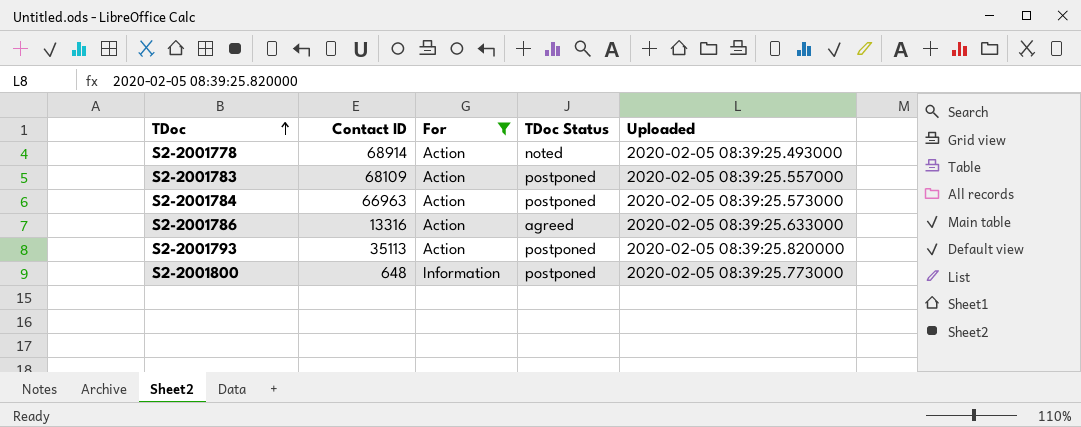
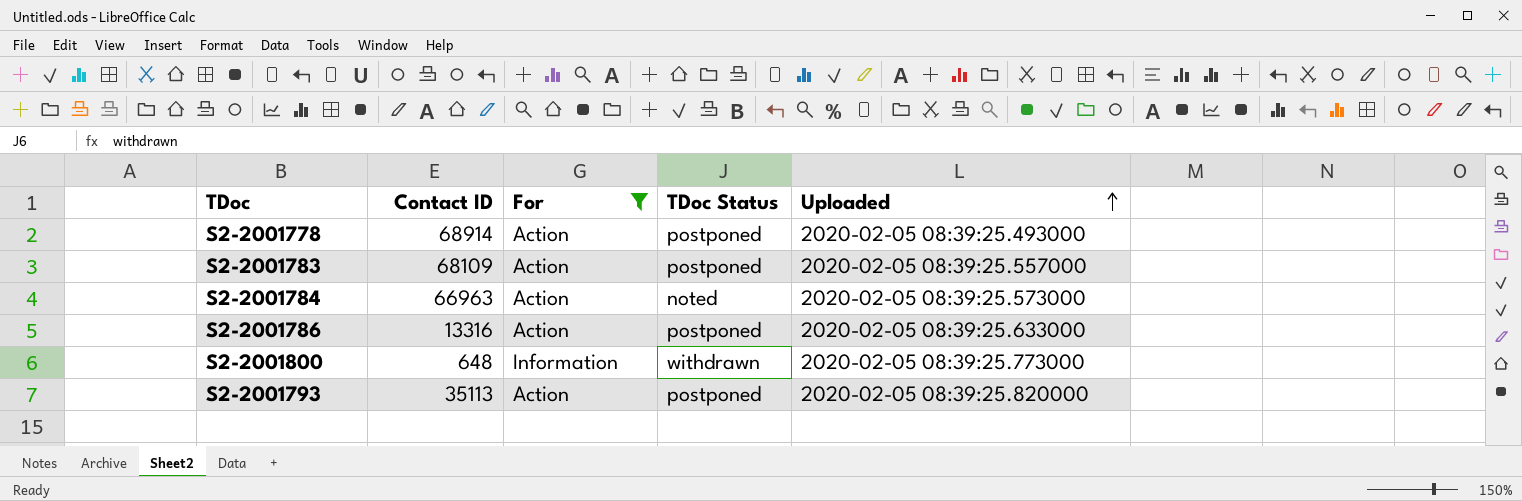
row order: TDoc ascending -> Uploaded ascending
S2-2001778 | TDoc Status: noted -> postponed
S2-2001784 | TDoc Status: postponed -> noted
S2-2001786 | TDoc Status: agreed -> postponed
S2-2001800 | TDoc Status: postponed -> withdrawn

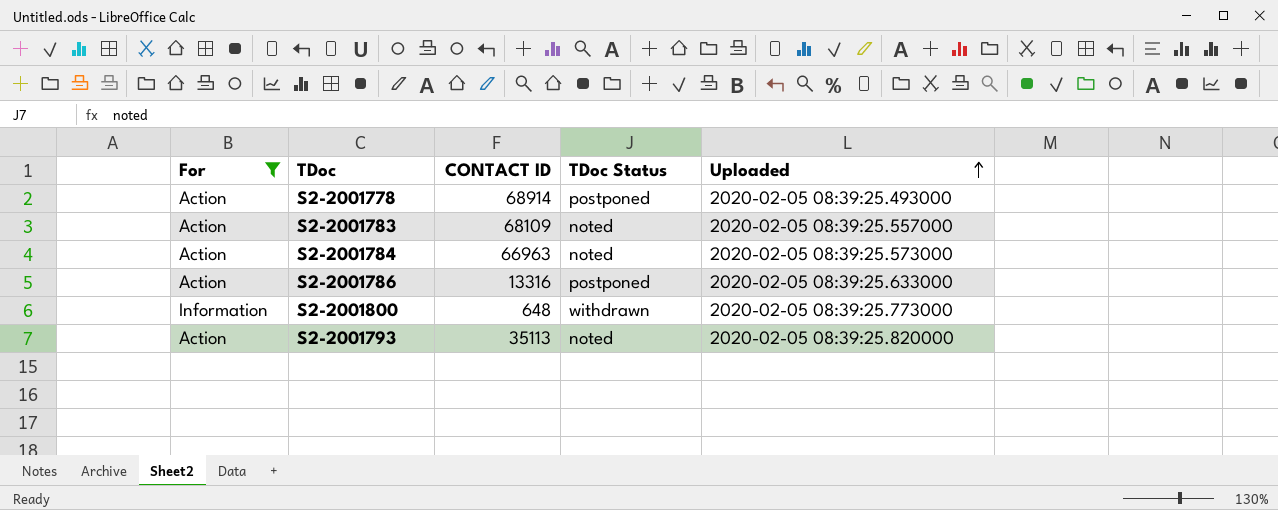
column For | position: 3 -> 1
column name: Contact ID -> CONTACT ID
S2-2001783 | TDoc Status: postponed -> noted
S2-2001793 | TDoc Status: postponed -> noted

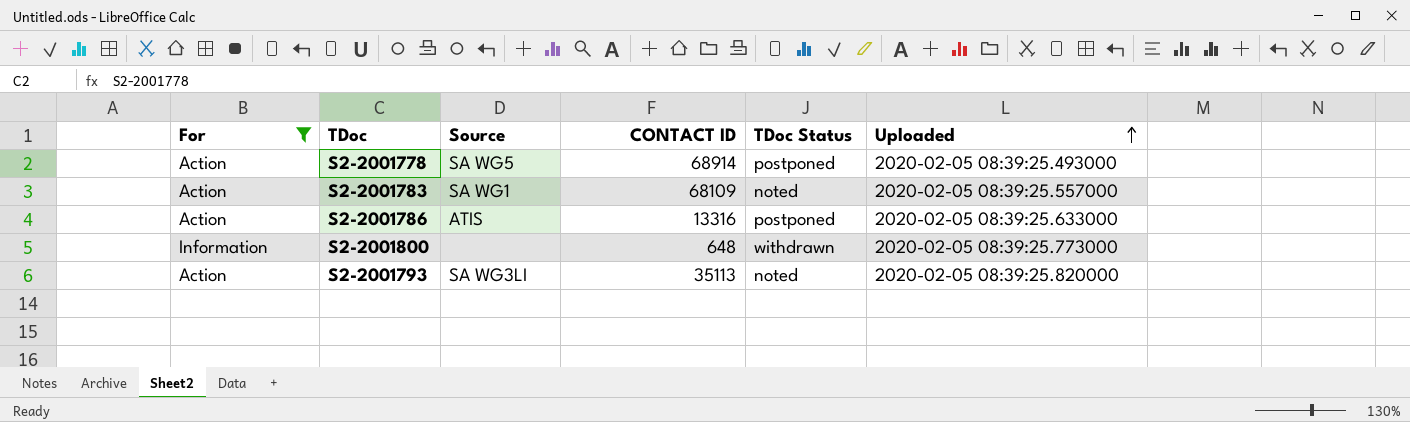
column Source | position: none -> 3
row S2-2001784: Action | 66963 | noted | 2020-02-05 08:39:25.573000 -> none

